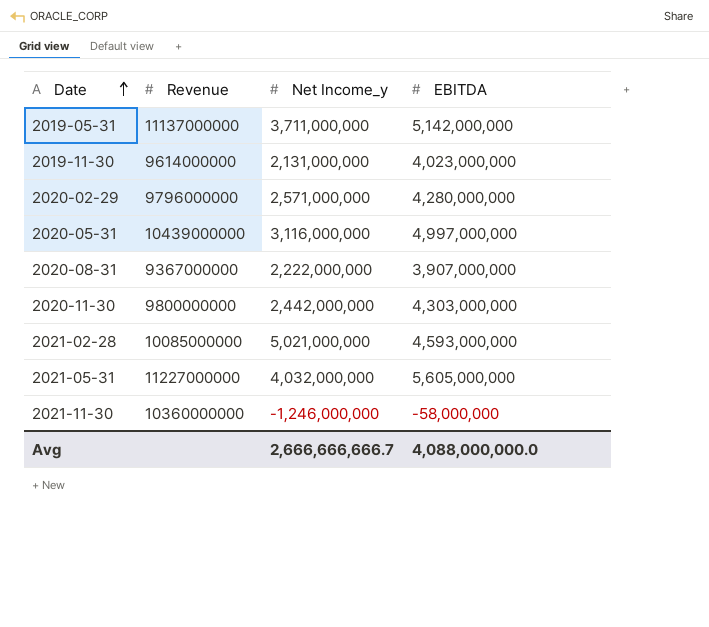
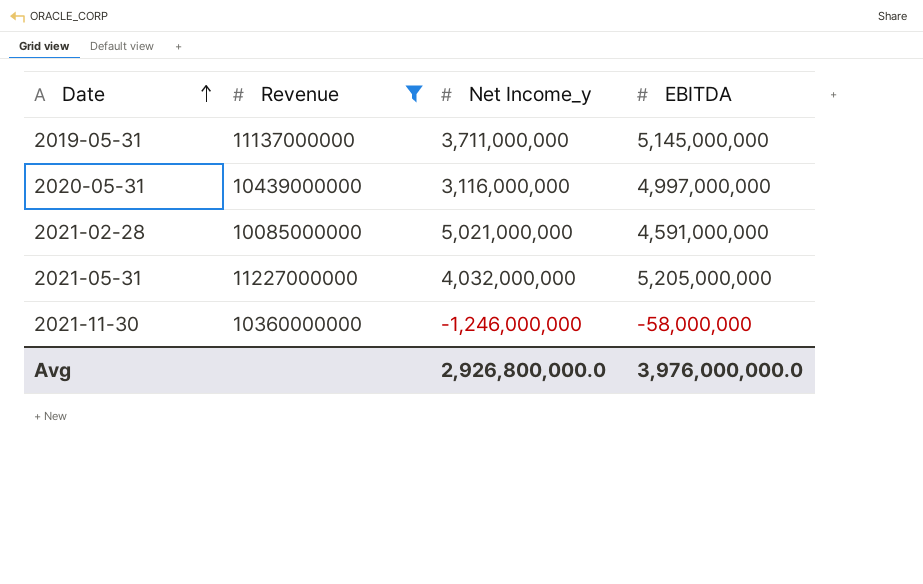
filter: none -> Revenue >= 10085000000
2019-05-31 | EBITDA: 5,142,000,000 -> 5,145,000,000
2021-02-28 | EBITDA: 4,593,000,000 -> 4,591,000,000
2021-05-31 | EBITDA: 5,605,000,000 -> 5,205,000,000
Avg | Net Income_y: 2,666,666,666.7 -> 2,926,800,000.0
Avg | EBITDA: 4,088,000,000.0 -> 3,976,000,000.0

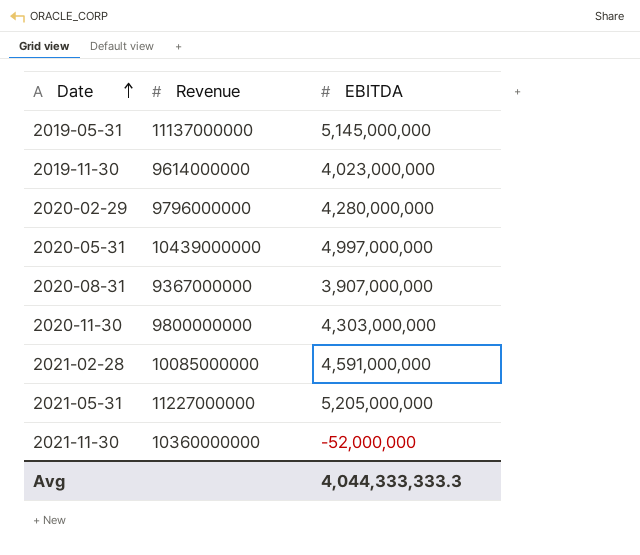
filter: Revenue >= 10085000000 -> none
column Net Income_y | position: 3 -> none
2021-11-30 | EBITDA: -58,000,000 -> -52,000,000
Avg | EBITDA: 3,976,000,000.0 -> 4,044,333,333.3

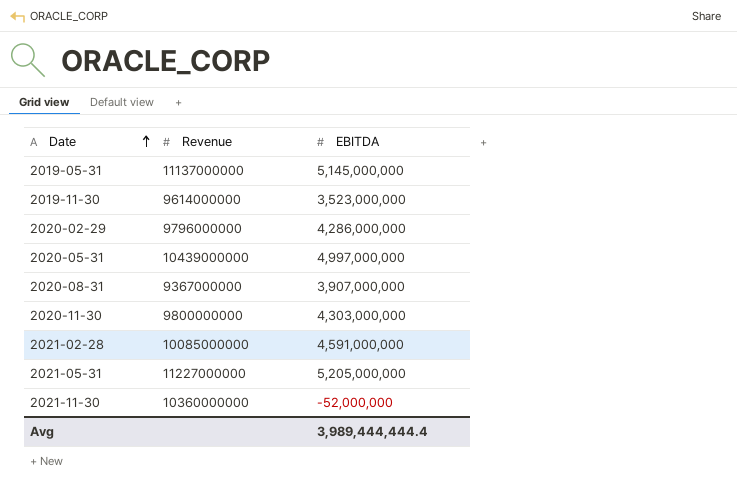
2019-11-30 | EBITDA: 4,023,000,000 -> 3,523,000,000
2020-02-29 | EBITDA: 4,280,000,000 -> 4,286,000,000
Avg | EBITDA: 4,044,333,333.3 -> 3,989,444,444.4

